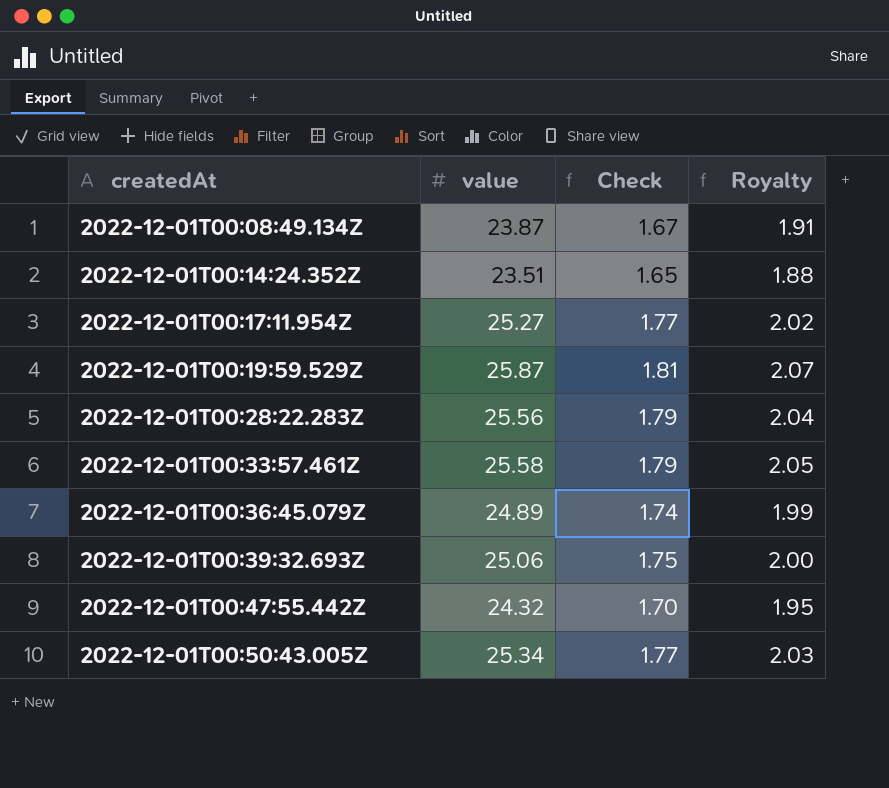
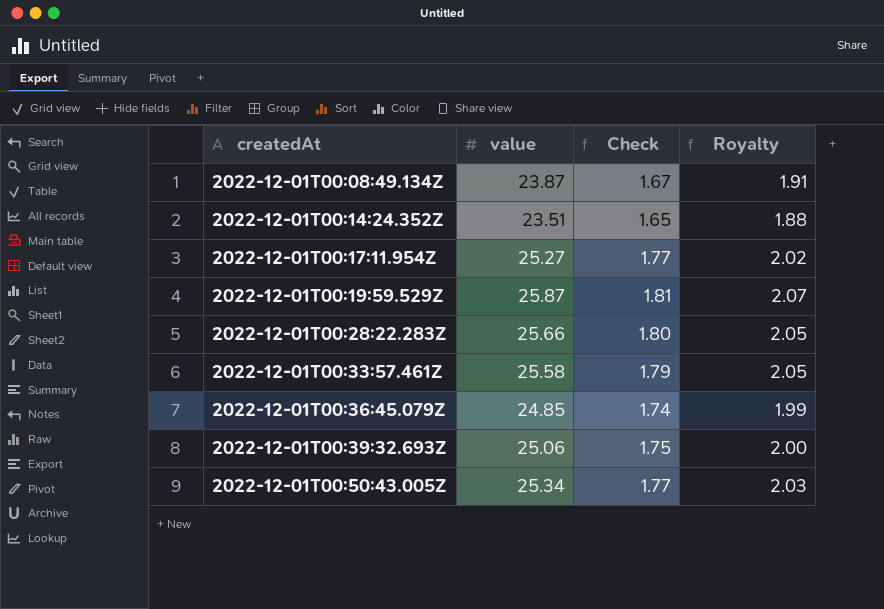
row 2022-12-01T00:47:55.442Z: 24.32 | 1.70 | 1.95 -> none
2022-12-01T00:28:22.283Z | value: 25.56 -> 25.66
2022-12-01T00:28:22.283Z | Check: 1.79 -> 1.80
2022-12-01T00:28:22.283Z | Royalty: 2.04 -> 2.05
2022-12-01T00:36:45.079Z | value: 24.89 -> 24.85

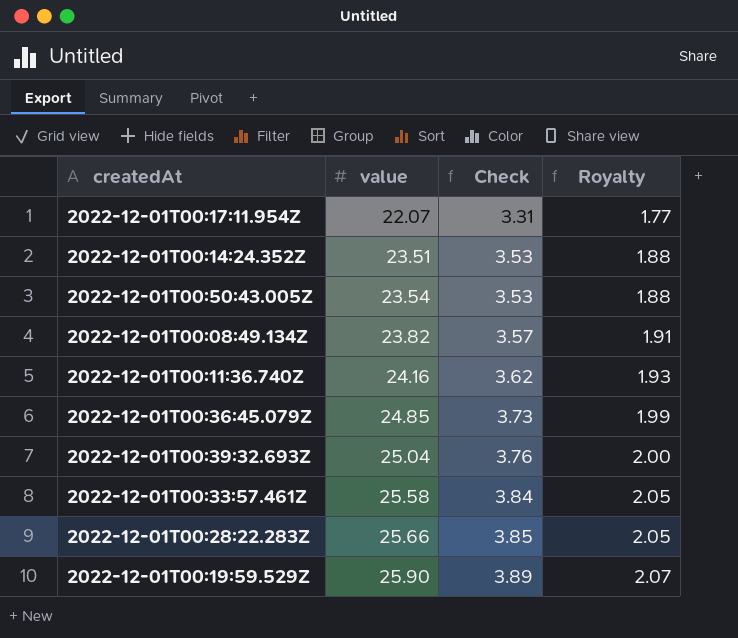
row order: createdAt ascending -> value ascending
column Check | formula: [value] * 0.07 -> [value] * 0.15
2022-12-01T00:17:11.954Z | value: 25.27 -> 22.07
2022-12-01T00:17:11.954Z | Royalty: 2.02 -> 1.77
2022-12-01T00:50:43.005Z | value: 25.34 -> 23.54
2022-12-01T00:50:43.005Z | Royalty: 2.03 -> 1.88
2022-12-01T00:08:49.134Z | value: 23.87 -> 23.82
row 2022-12-01T00:11:36.740Z: none -> 24.16 | 3.62 | 1.93
2022-12-01T00:39:32.693Z | value: 25.06 -> 25.04
2022-12-01T00:19:59.529Z | value: 25.87 -> 25.90

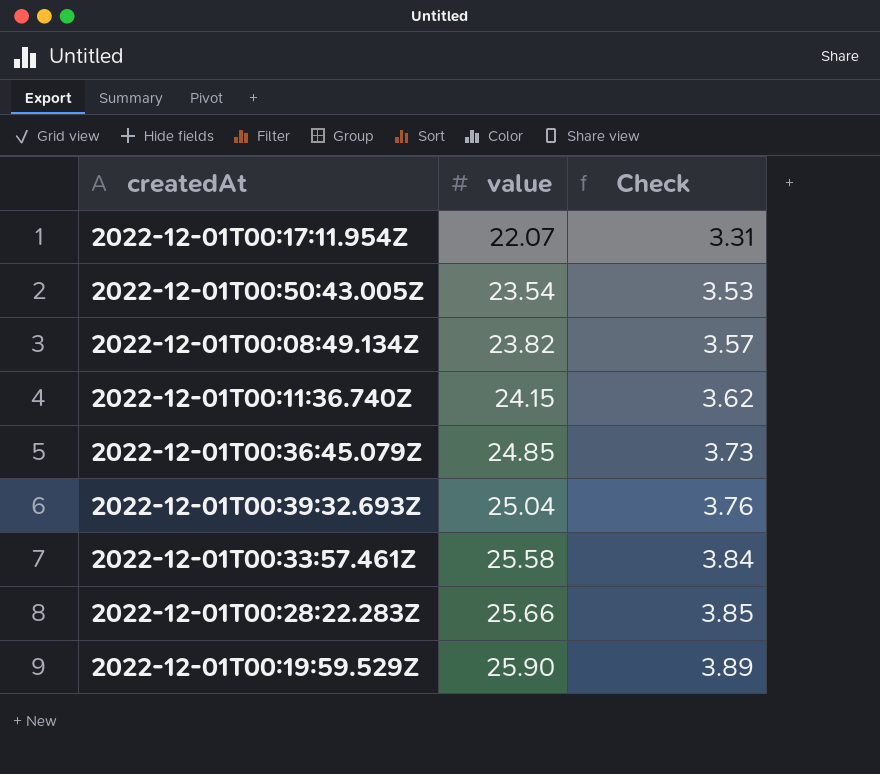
column Royalty | formula: [value] * 0.08 -> none
row 2022-12-01T00:14:24.352Z: 23.51 | 3.53 | 1.88 -> none
2022-12-01T00:11:36.740Z | value: 24.16 -> 24.15

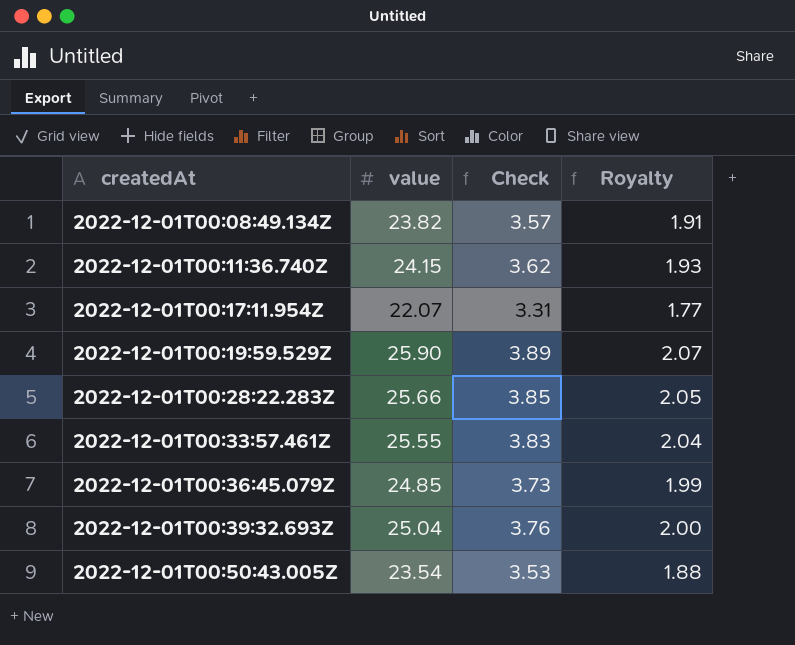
row order: value ascending -> createdAt ascending
column Royalty | formula: none -> [value] * 0.08
2022-12-01T00:33:57.461Z | value: 25.58 -> 25.55
2022-12-01T00:33:57.461Z | Check: 3.84 -> 3.83

